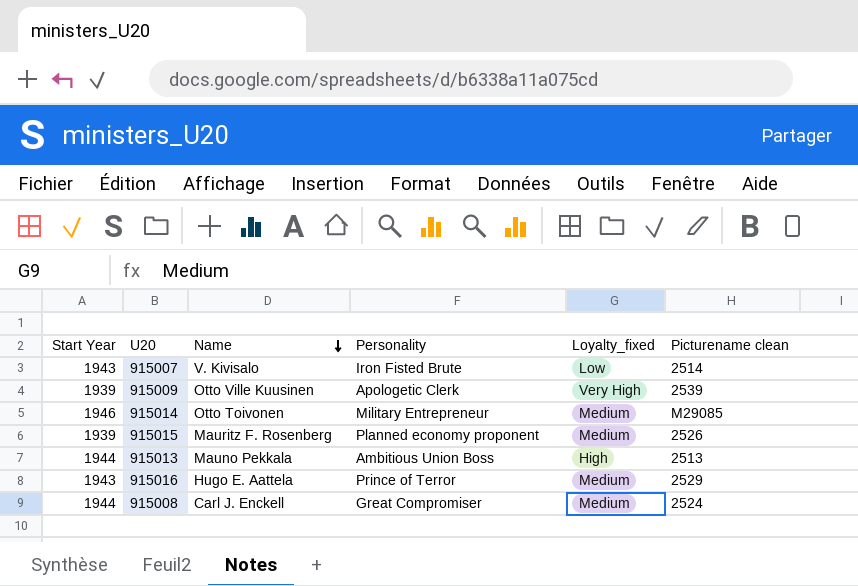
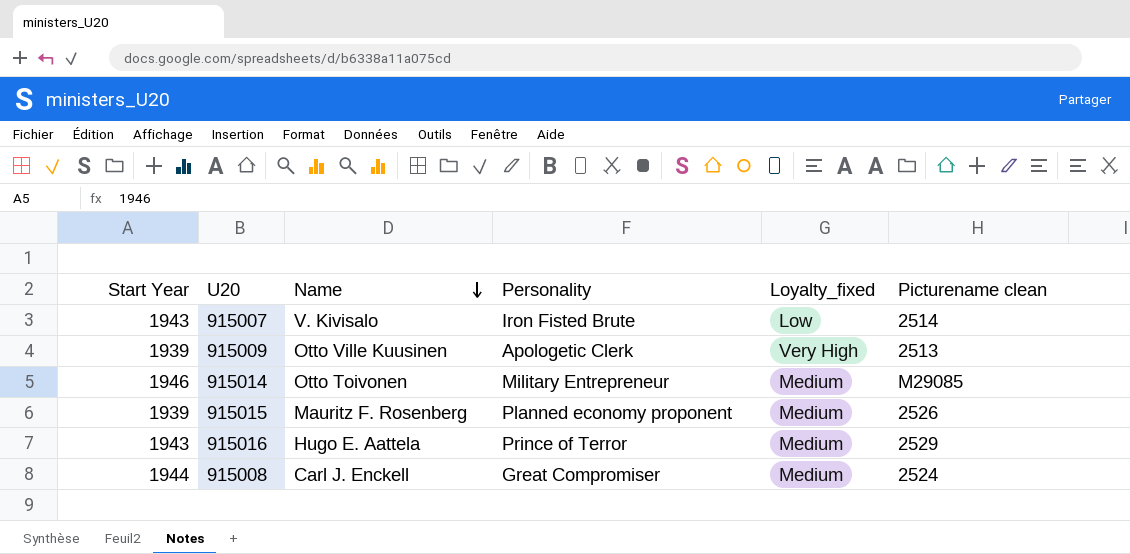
row 915013: 1944 | Mauno Pekkala | Ambitious Union Boss | High | 2513 -> none
915009 | Picturename clean: 2539 -> 2513

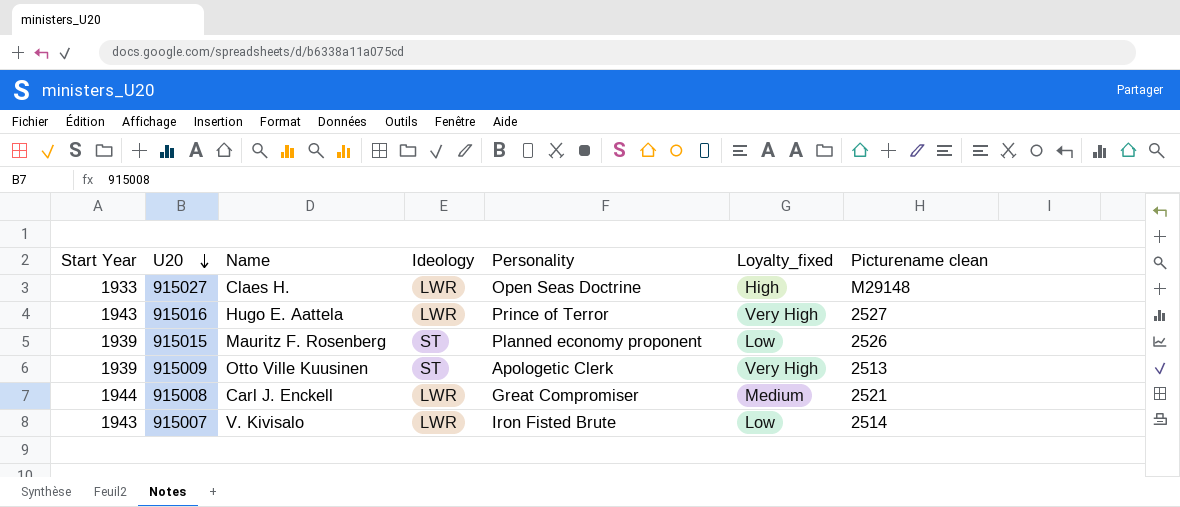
row order: Name descending -> U20 descending
column Ideology | position: none -> 4
row 915014: 1946 | Otto Toivonen | Military Entrepreneur | Medium | M29085 -> none
row 915027: none -> 1933 | Claes H. | LWR | Open Seas Doctrine | High | M29148
915016 | Loyalty_fixed: Medium -> Very High
915016 | Picturename clean: 2529 -> 2527
915015 | Loyalty_fixed: Medium -> Low
915008 | Picturename clean: 2524 -> 2521

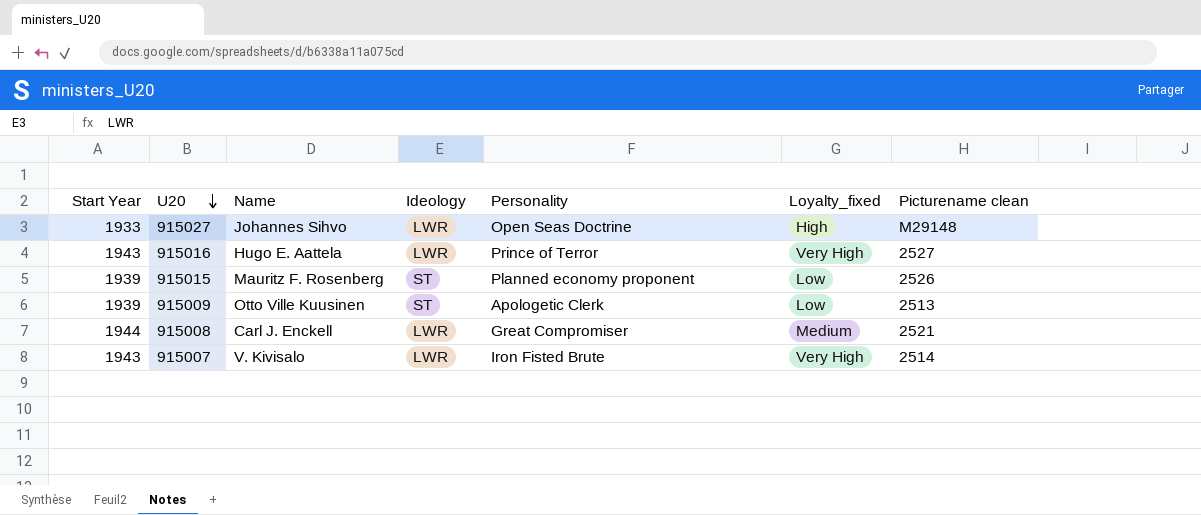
915027 | Name: Claes H. -> Johannes Sihvo
915009 | Loyalty_fixed: Very High -> Low
915007 | Loyalty_fixed: Low -> Very High

